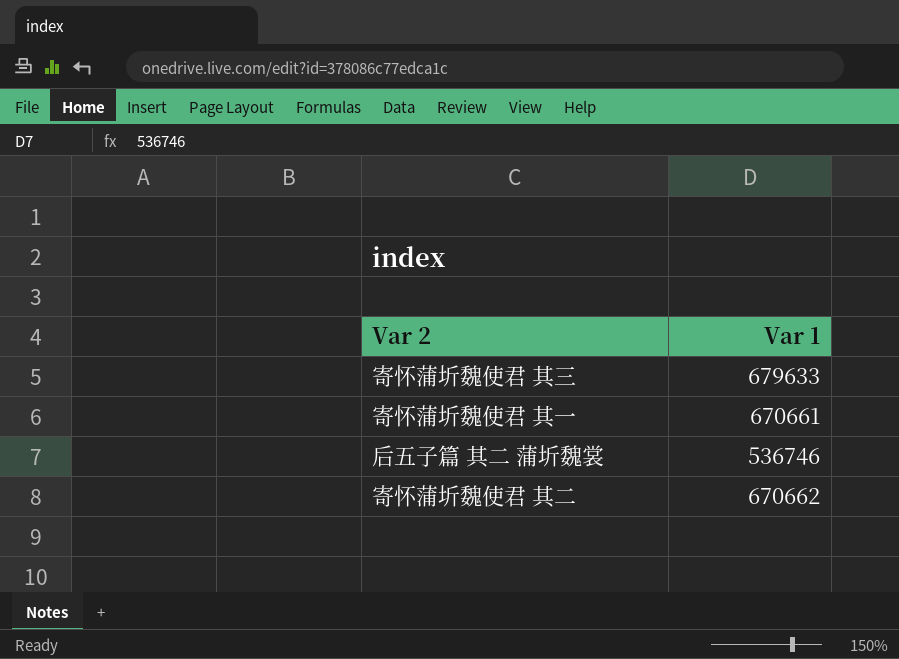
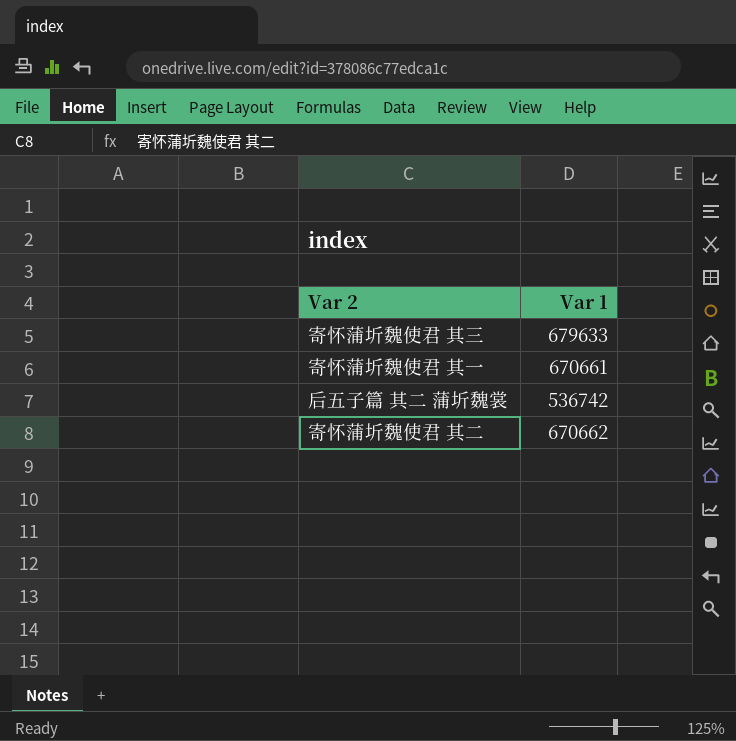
后五子篇 其二 蒲圻魏裳 | Var 1: 536746 -> 536742

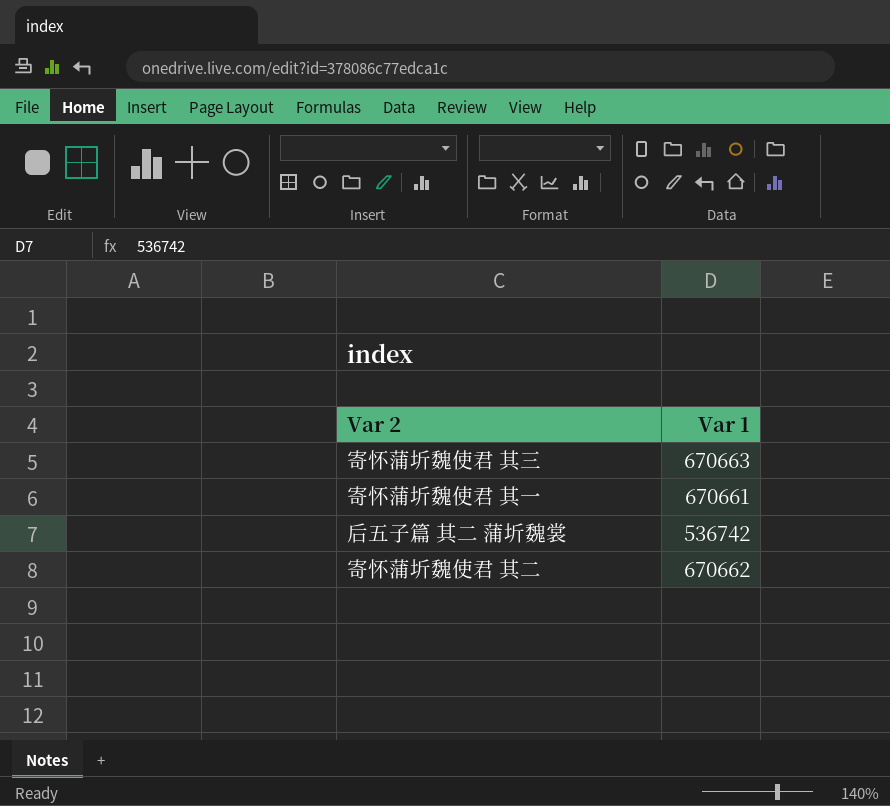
寄怀蒲圻魏使君 其三 | Var 1: 679633 -> 670663

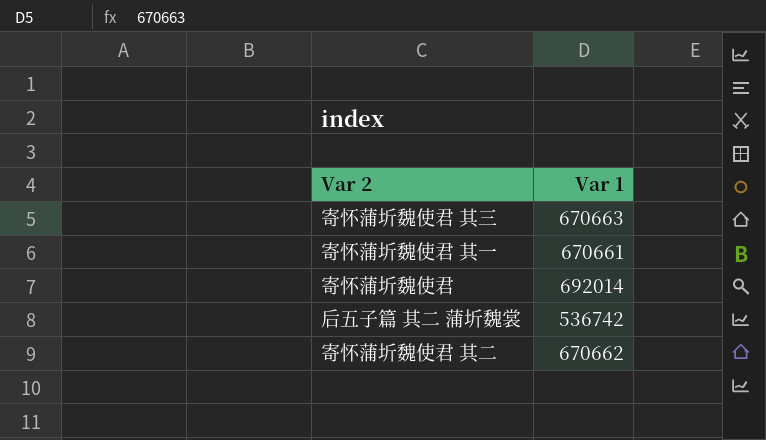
row 寄怀蒲圻魏使君: none -> 692014

